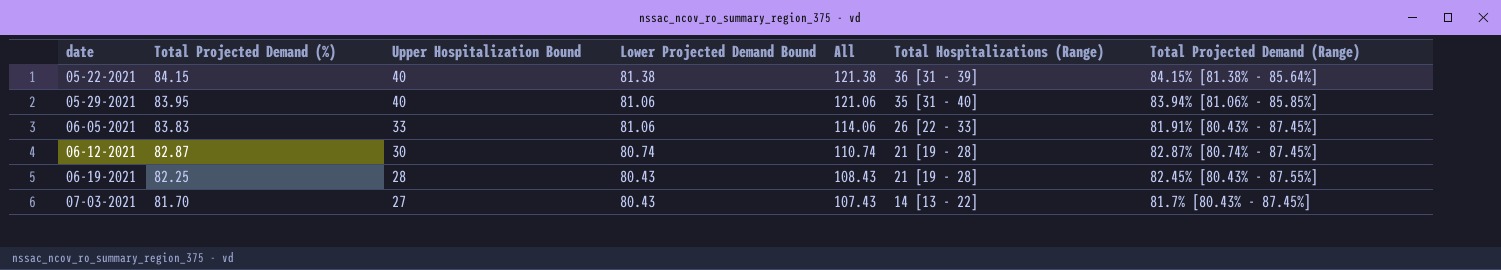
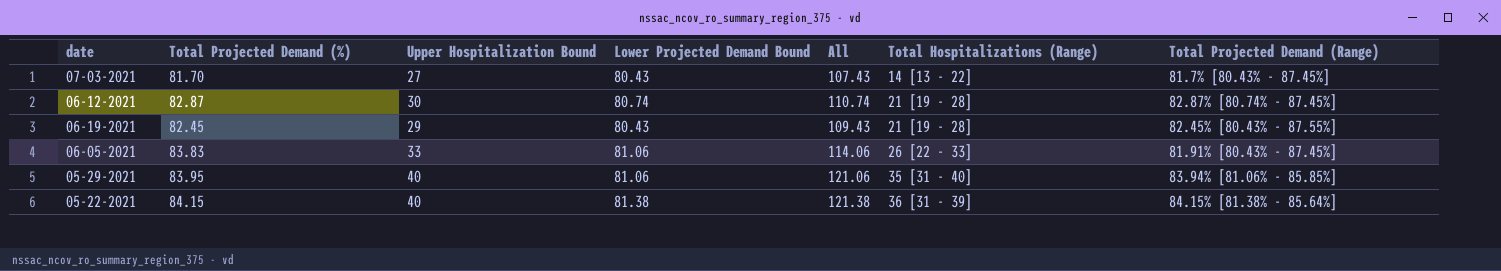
row order: date ascending -> Total Hospitalizations (Range) ascending
06-19-2021 | Total Projected Demand (%): 82.25 -> 82.45
06-19-2021 | Upper Hospitalization Bound: 28 -> 29
06-19-2021 | All: 108.43 -> 109.43

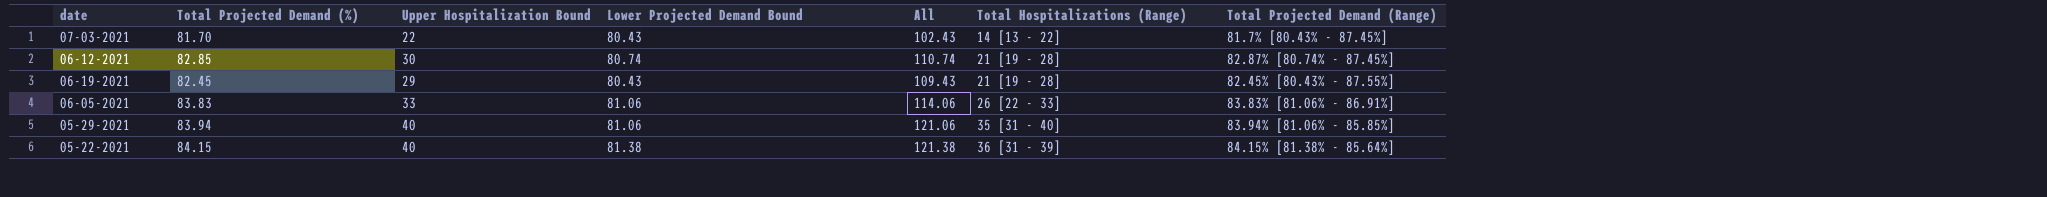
07-03-2021 | Upper Hospitalization Bound: 27 -> 22
07-03-2021 | All: 107.43 -> 102.43
06-12-2021 | Total Projected Demand (%): 82.87 -> 82.85
06-05-2021 | Total Projected Demand (Range): 81.91% [80.43% - 87.45%] -> 83.83% [81.06% - 86.91%]
05-29-2021 | Total Projected Demand (%): 83.95 -> 83.94

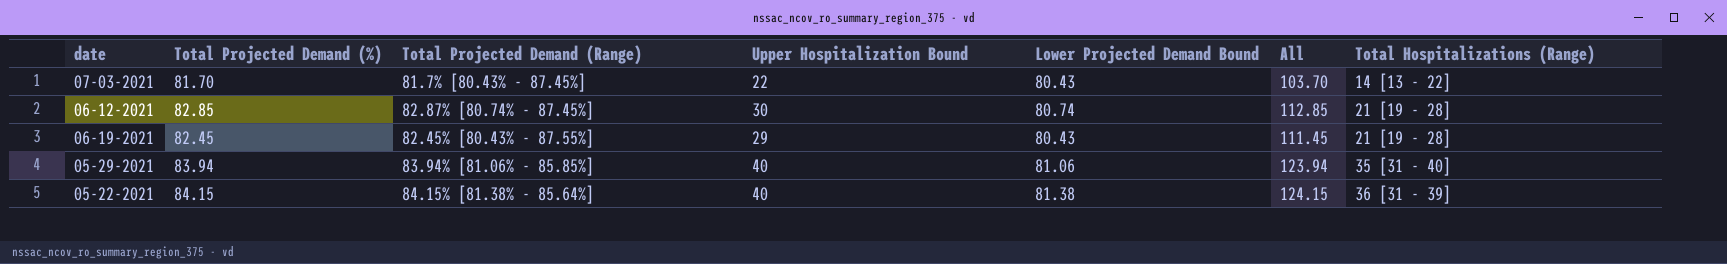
column Total Projected Demand (Range) | position: 7 -> 3
column All | formula: [Upper Hospitalization Bound] + [Lower Projected Demand Bound] -> [Total Projected Demand (%)] + [Upper Hospitalization Bound]
row 06-05-2021: 83.83 | 33 | 81.06 | 114.06 | 26 [22 - 33] | 83.83% [81.06% - 86.91%] -> none

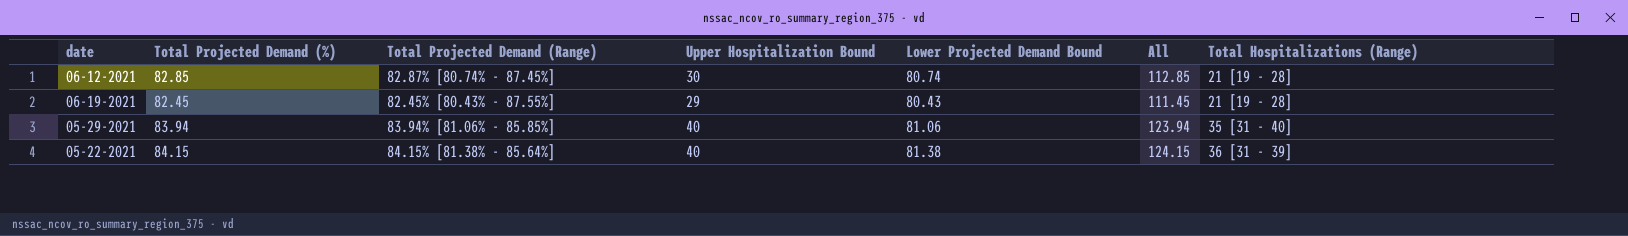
row 07-03-2021: 81.70 | 81.7% [80.43% - 87.45%] | 22 | 80.43 | 103.70 | 14 [13 - 22] -> none

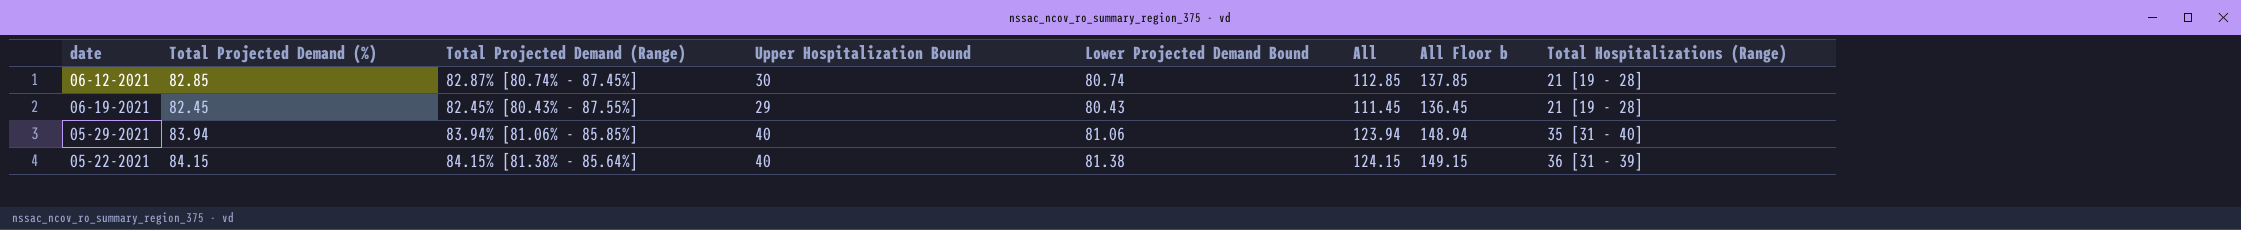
column All Floor b | formula: none -> [All] + 25

